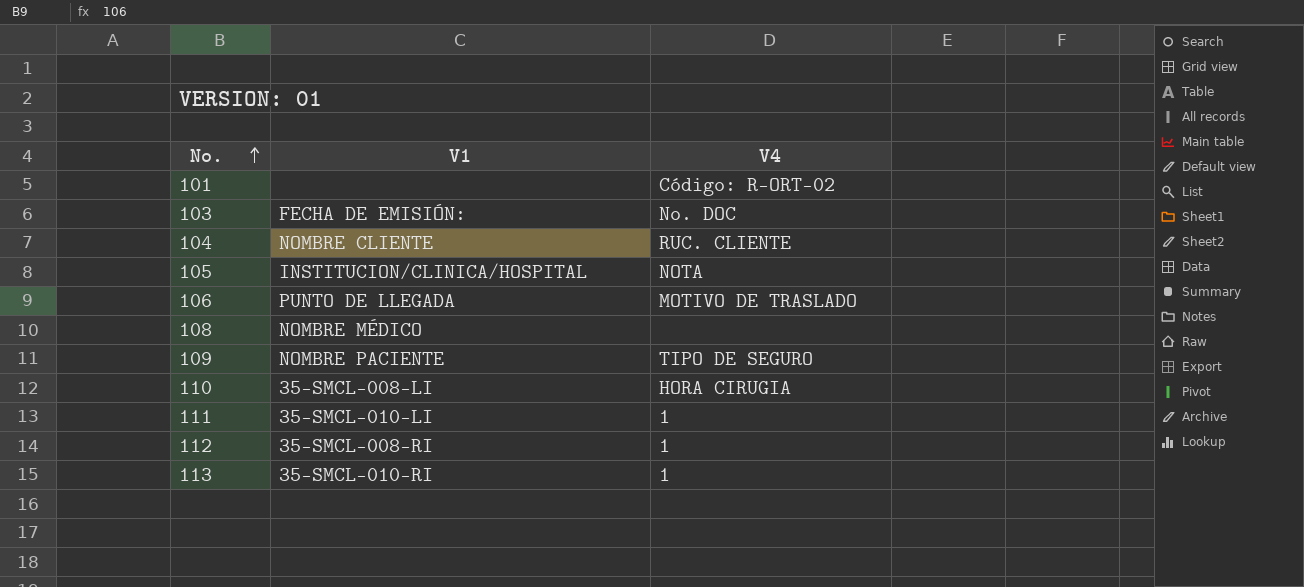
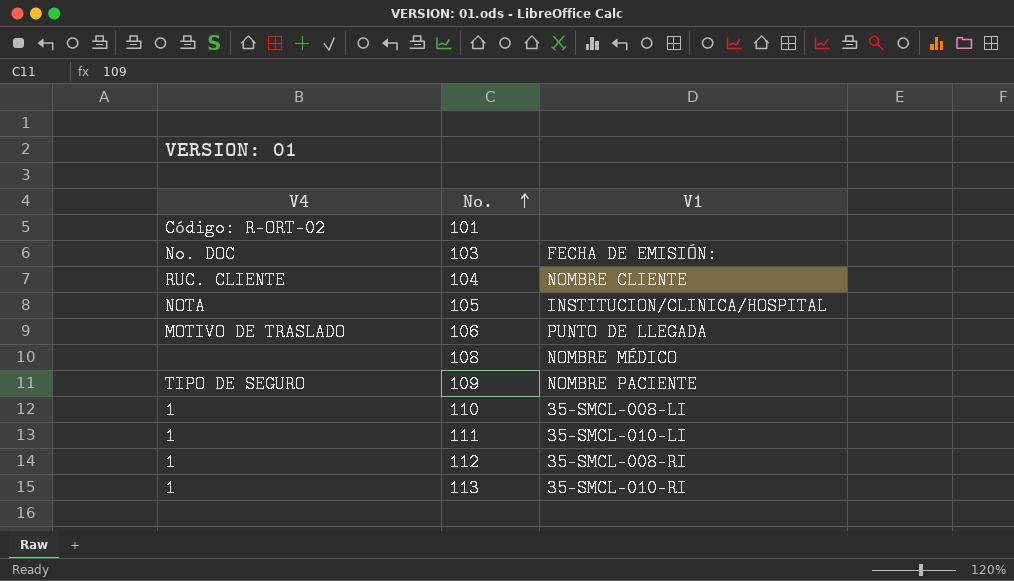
column V4 | position: 3 -> 1
110 | V4: HORA CIRUGIA -> 1

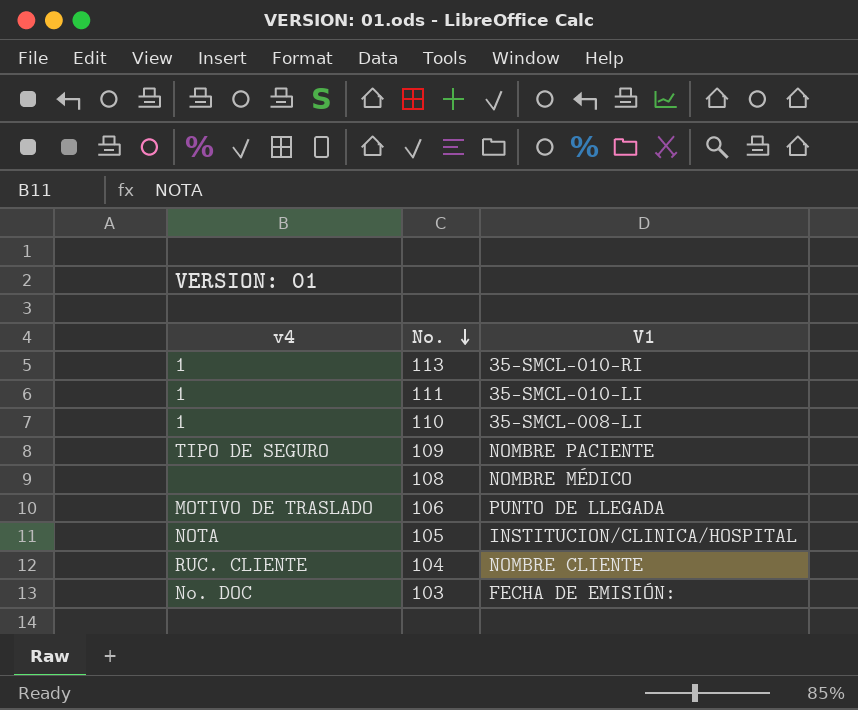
row order: No. ascending -> No. descending
column name: V4 -> v4
row 101: Código: R-ORT-02 | none -> none
row 112: 1 | 35-SMCL-008-RI -> none

